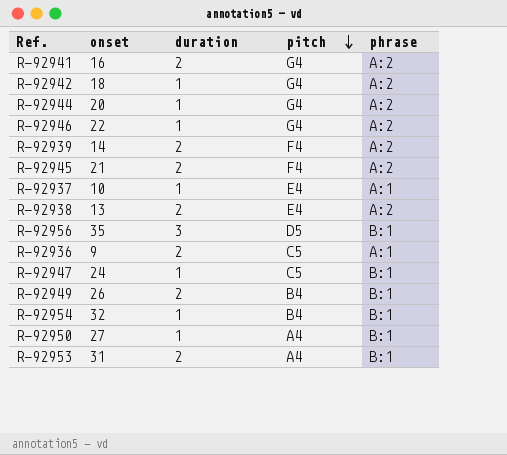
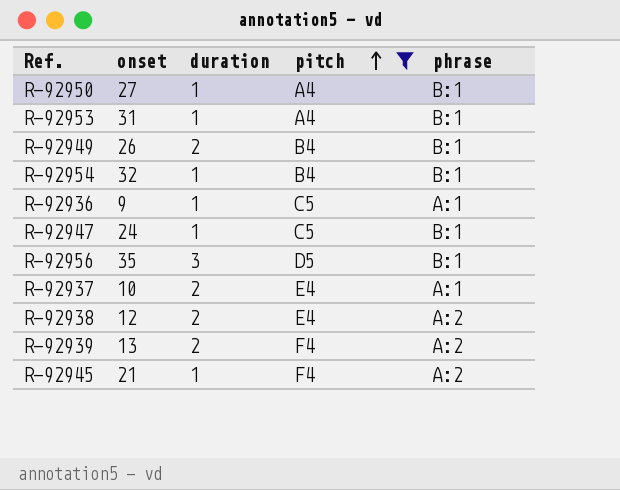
filter: none -> pitch != G4
row order: pitch descending -> pitch ascending
R-92953 | duration: 2 -> 1
R-92936 | duration: 2 -> 1
R-92937 | duration: 1 -> 2
R-92938 | onset: 13 -> 12
R-92939 | onset: 14 -> 13
R-92945 | duration: 2 -> 1

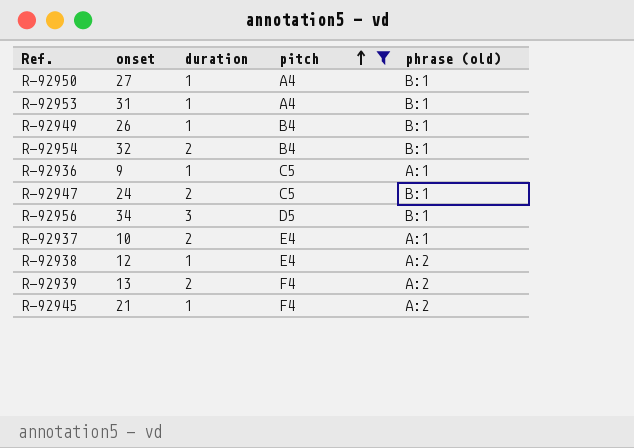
column name: phrase -> phrase (old)
R-92949 | duration: 2 -> 1
R-92954 | duration: 1 -> 2
R-92947 | duration: 1 -> 2
R-92956 | onset: 35 -> 34
R-92938 | duration: 2 -> 1

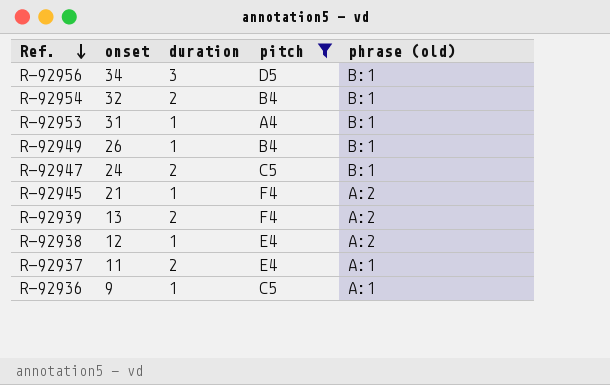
row order: pitch ascending -> Ref. descending
row R-92950: 27 | 1 | A4 | B:1 -> none
R-92937 | onset: 10 -> 11

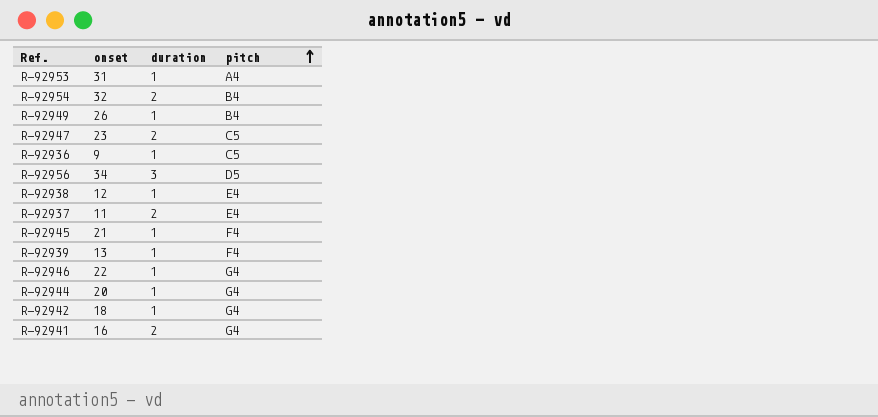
filter: pitch != G4 -> none
row order: Ref. descending -> pitch ascending
column phrase (old) | position: 5 -> none
R-92947 | onset: 24 -> 23
R-92939 | duration: 2 -> 1

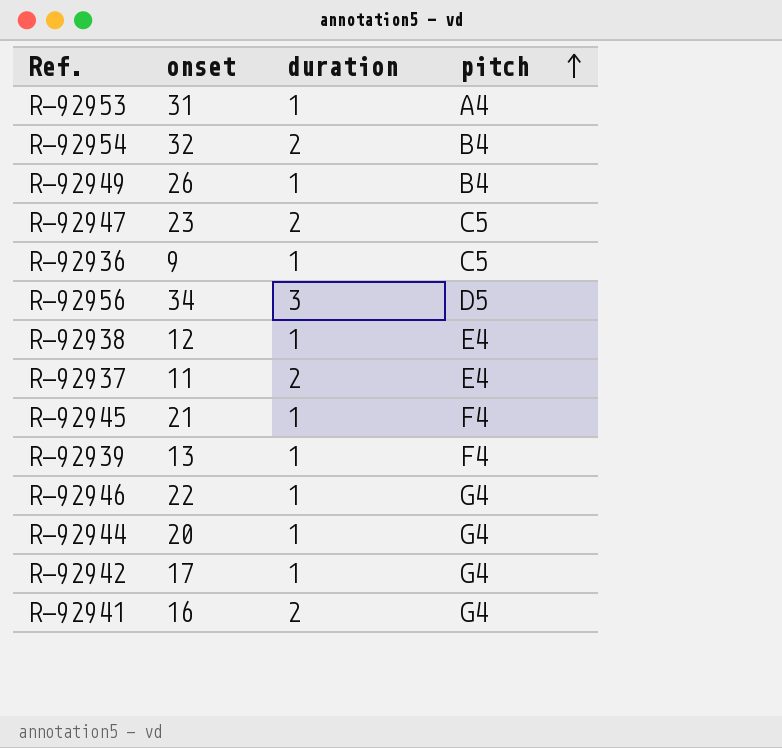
R-92942 | onset: 18 -> 17

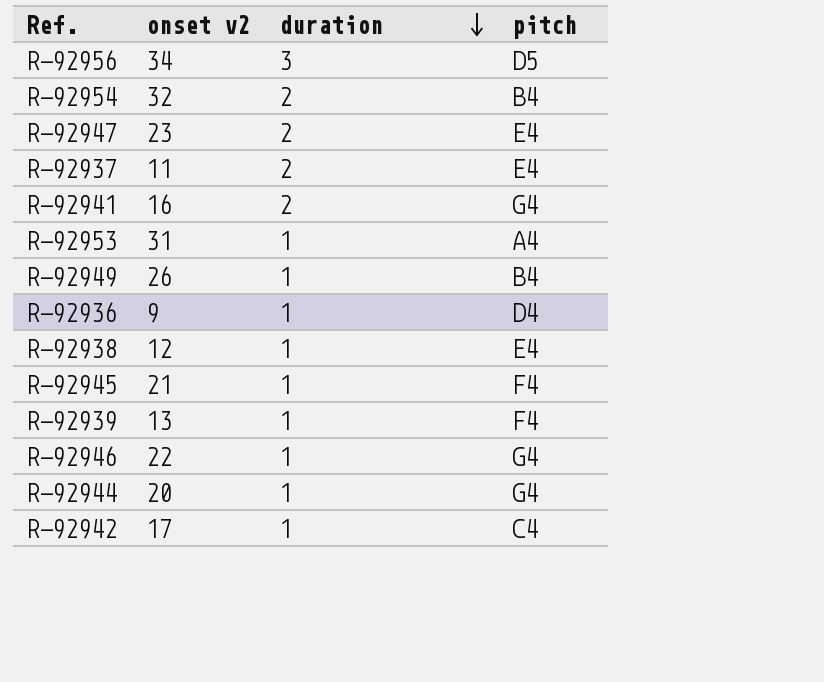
row order: pitch ascending -> duration descending
column name: onset -> onset v2
R-92947 | pitch: C5 -> E4
R-92936 | pitch: C5 -> D4
R-92942 | pitch: G4 -> C4

